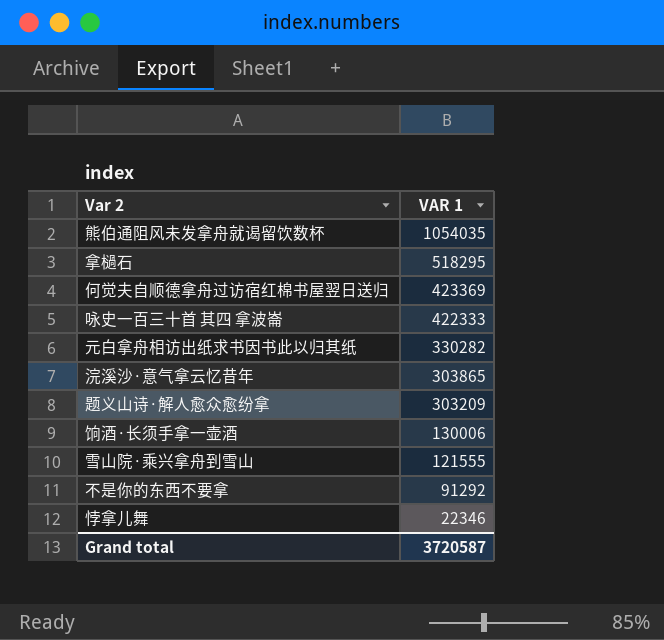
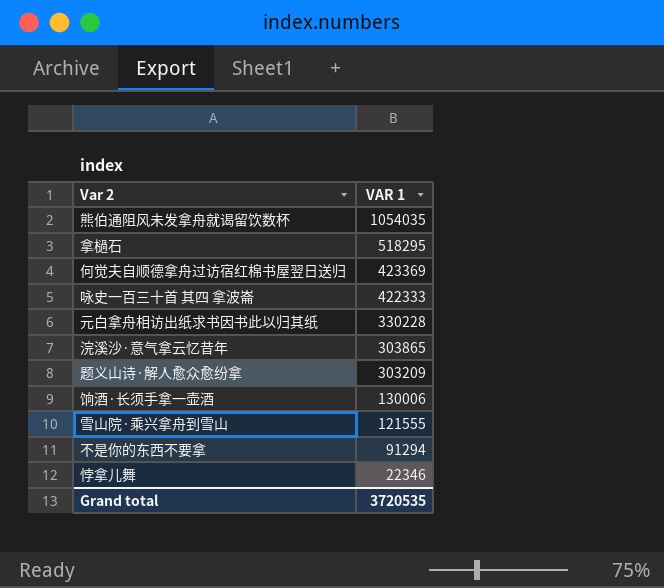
元白拿舟相访出纸求书因书此以归其纸 | VAR 1: 330282 -> 330228
不是你的东西不要拿 | VAR 1: 91292 -> 91294
Grand total | VAR 1: 3720587 -> 3720535

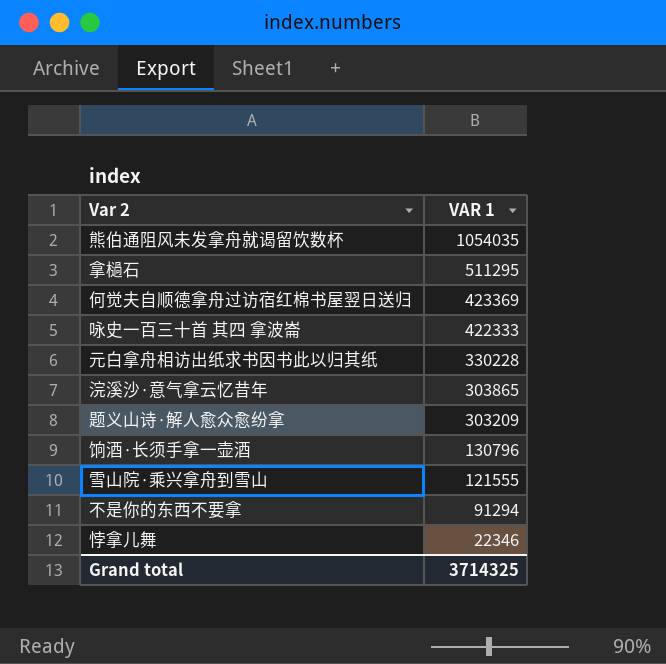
拿檛石 | VAR 1: 518295 -> 511295
饷酒·长须手拿一壶酒 | VAR 1: 130006 -> 130796
Grand total | VAR 1: 3720535 -> 3714325

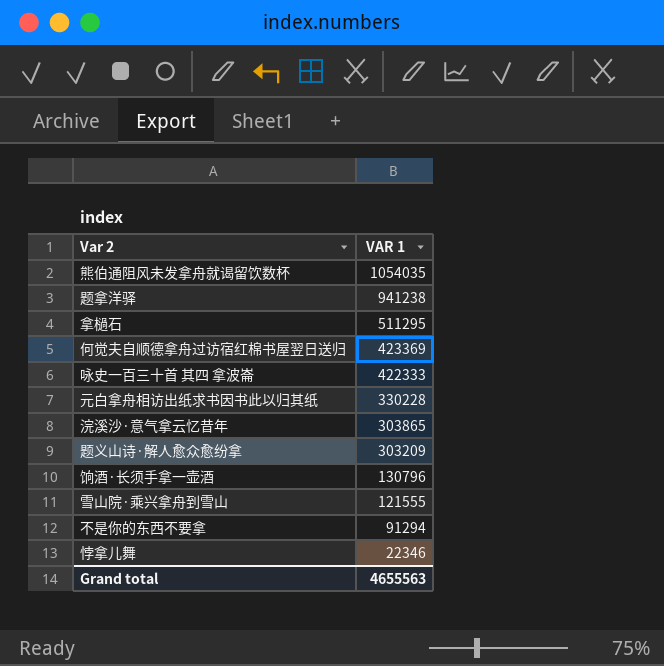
row 题拿洋驿: none -> 941238
Grand total | VAR 1: 3714325 -> 4655563

